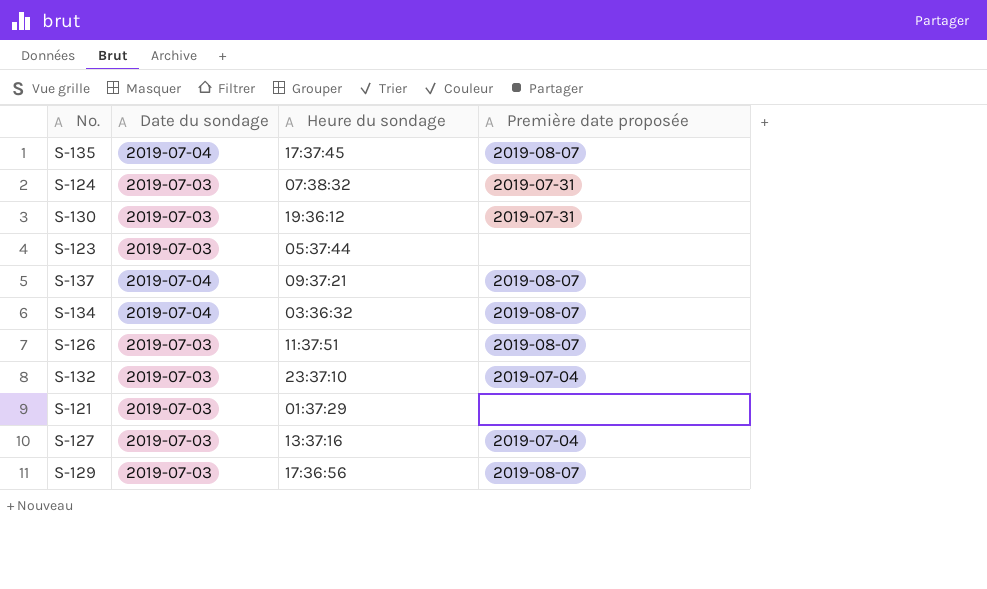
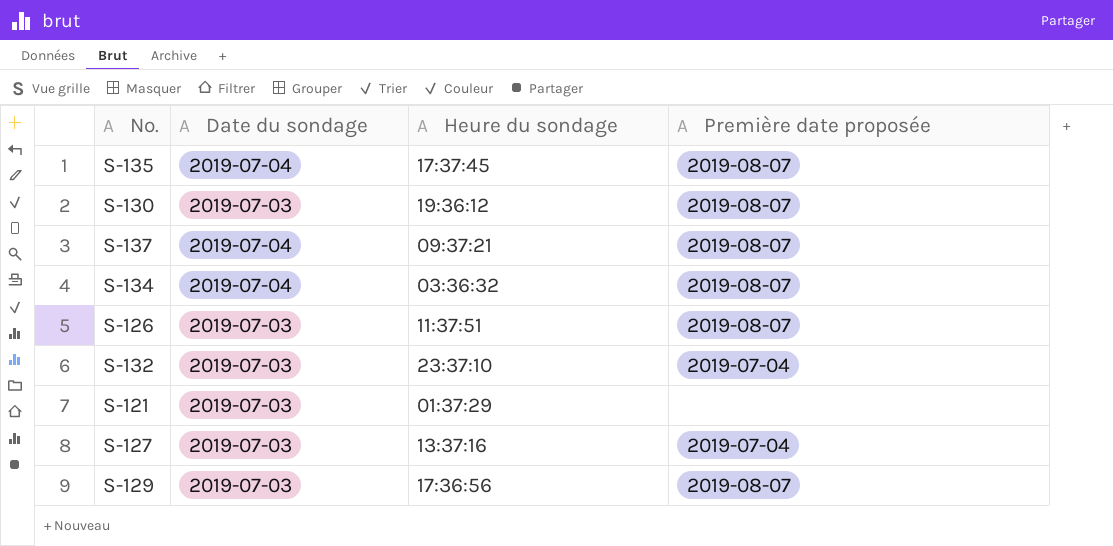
row S-124: 2019-07-03 | 07:38:32 | 2019-07-31 -> none
row S-123: 2019-07-03 | 05:37:44 | none -> none
S-130 | Première date proposée: 2019-07-31 -> 2019-08-07

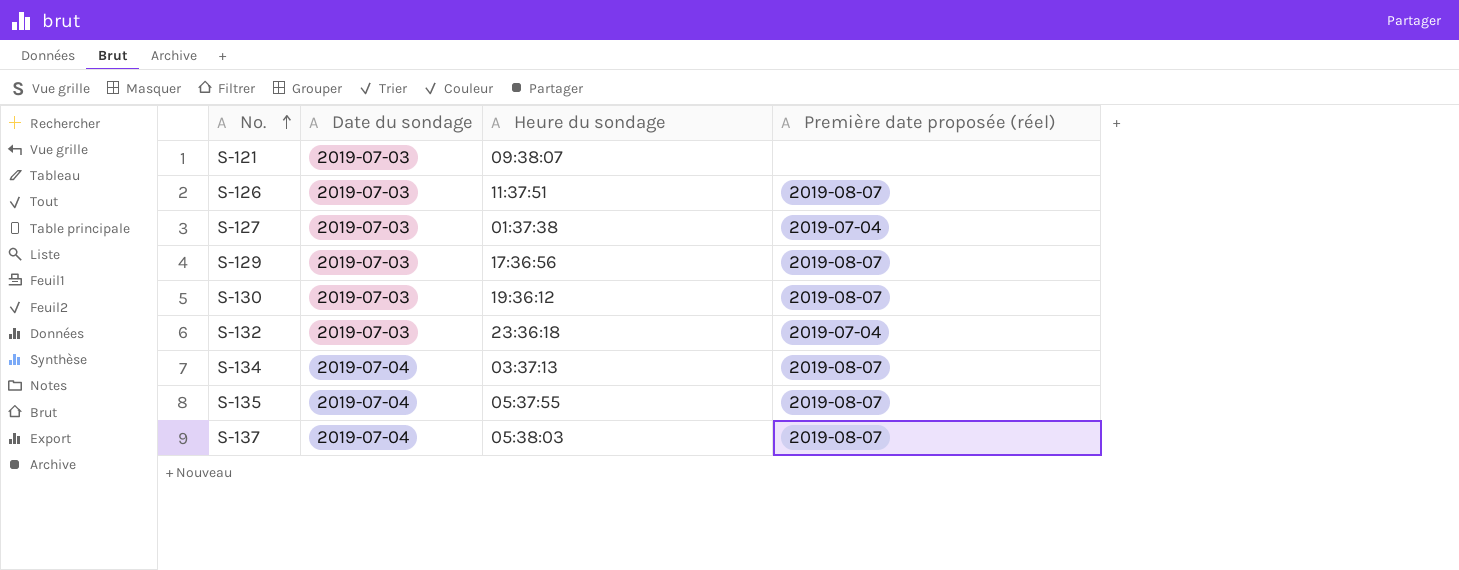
row order: none -> No. ascending
column name: Première date proposée -> Première date proposée (réel)
S-121 | Heure du sondage: 01:37:29 -> 09:38:07
S-127 | Heure du sondage: 13:37:16 -> 01:37:38
S-132 | Heure du sondage: 23:37:10 -> 23:36:18
S-134 | Heure du sondage: 03:36:32 -> 03:37:13
S-135 | Heure du sondage: 17:37:45 -> 05:37:55
S-137 | Heure du sondage: 09:37:21 -> 05:38:03

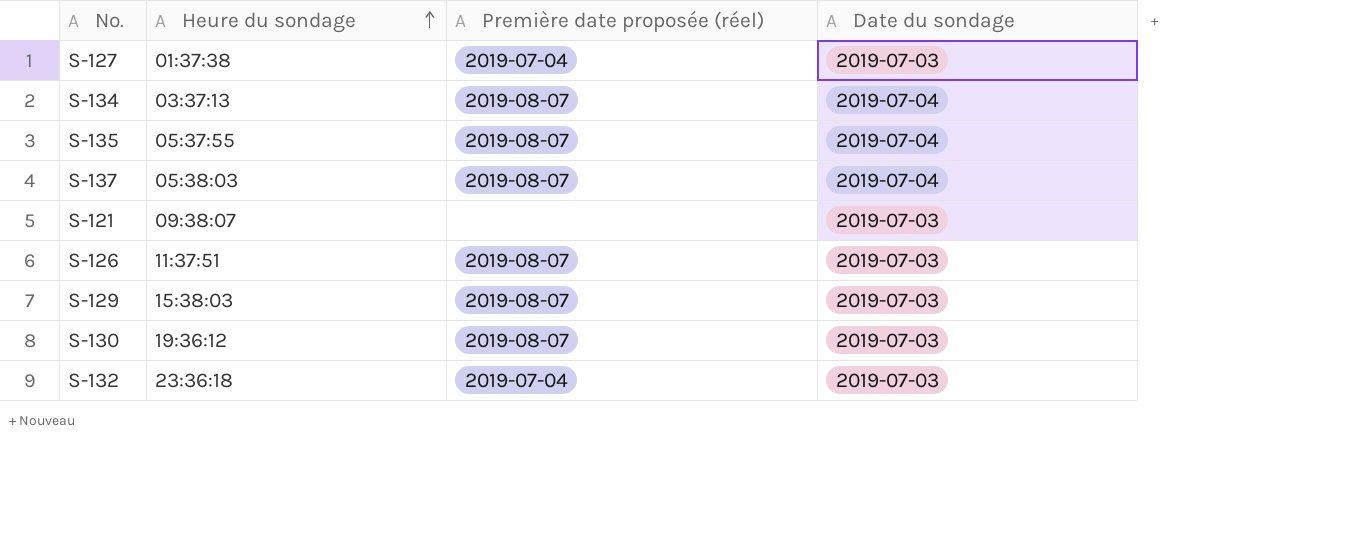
row order: No. ascending -> Heure du sondage ascending
column Date du sondage | position: 2 -> 4
S-129 | Heure du sondage: 17:36:56 -> 15:38:03

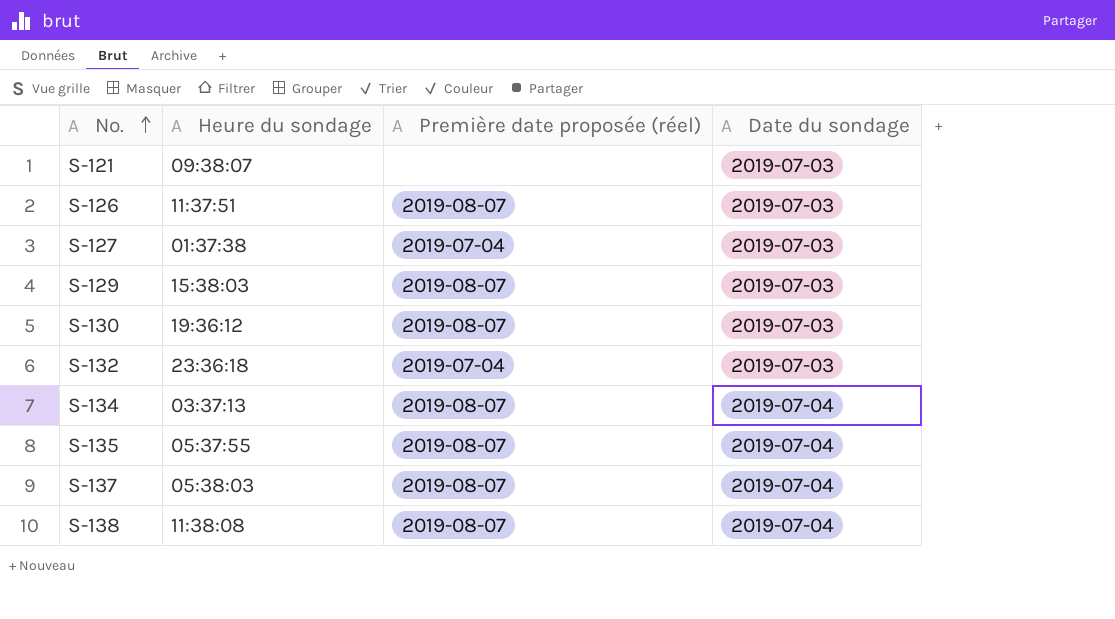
row order: Heure du sondage ascending -> No. ascending
row S-138: none -> 11:38:08 | 2019-08-07 | 2019-07-04

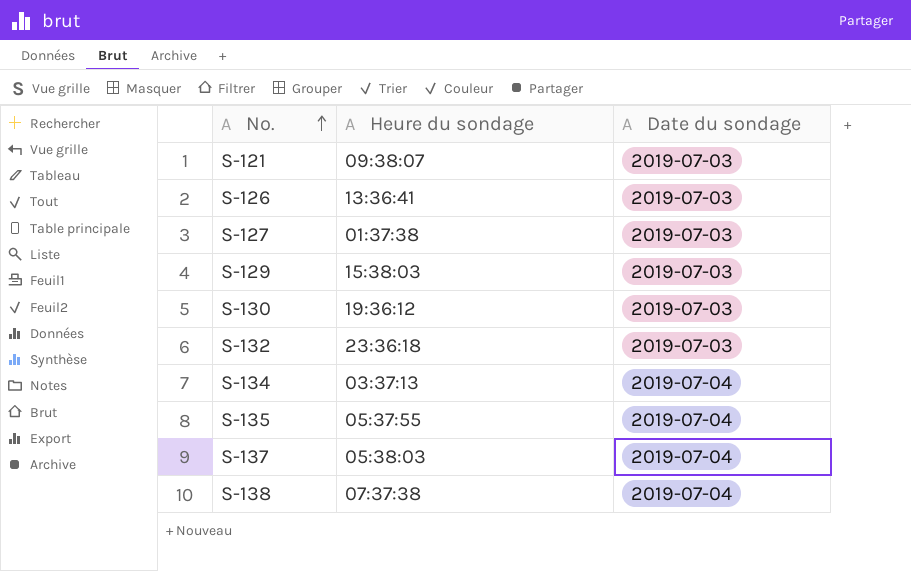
column Première date proposée (réel) | position: 3 -> none
S-126 | Heure du sondage: 11:37:51 -> 13:36:41
S-138 | Heure du sondage: 11:38:08 -> 07:37:38

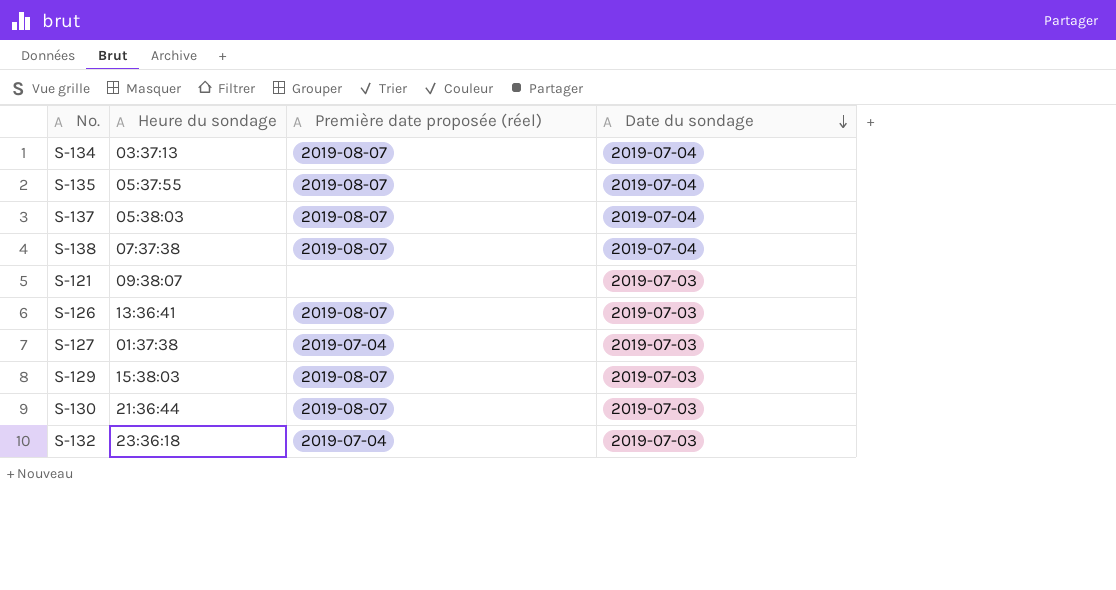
row order: No. ascending -> Date du sondage descending
column Première date proposée (réel) | position: none -> 3
S-130 | Heure du sondage: 19:36:12 -> 21:36:44

